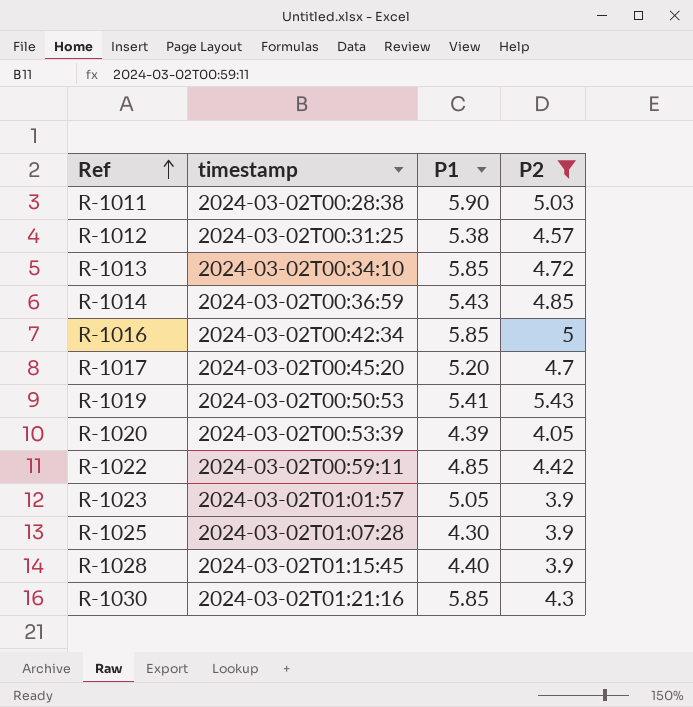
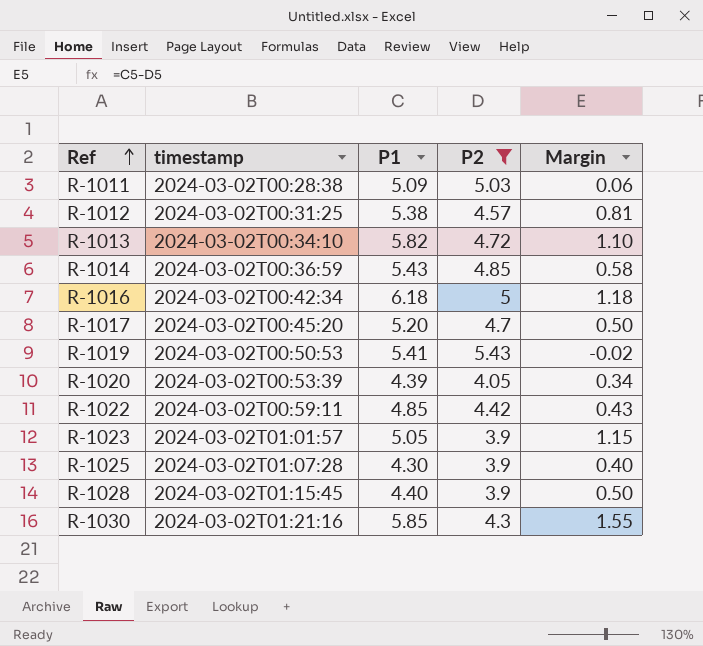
column Margin | formula: none -> [P1] - [P2]
R-1011 | P1: 5.90 -> 5.09
R-1013 | P1: 5.85 -> 5.82
R-1016 | P1: 5.85 -> 6.18

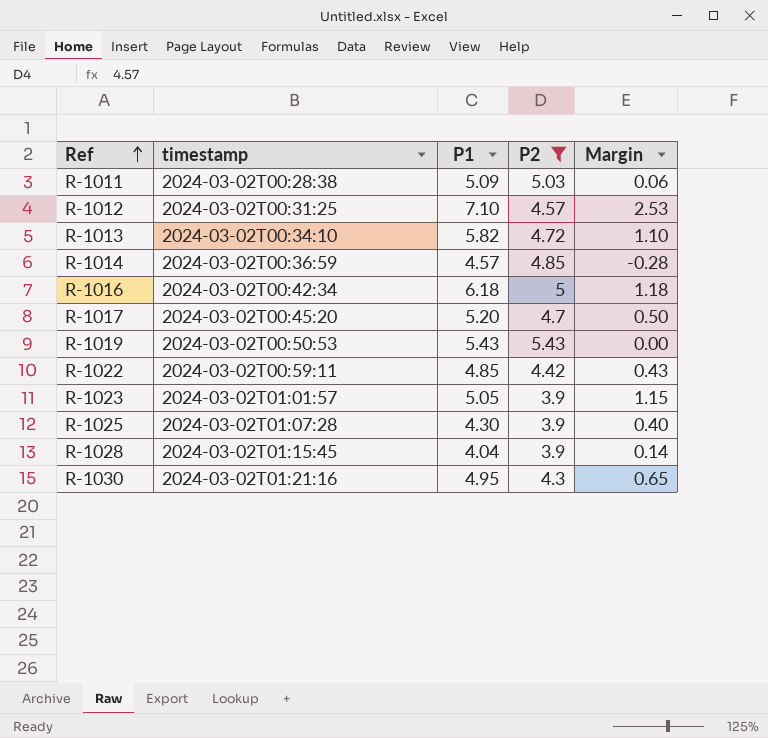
row R-1020: 2024-03-02T00:53:39 | 4.39 | 4.05 | 0.34 -> none
R-1012 | P1: 5.38 -> 7.10
R-1012 | Margin: 0.81 -> 2.53
R-1014 | P1: 5.43 -> 4.57
R-1014 | Margin: 0.58 -> -0.28
R-1019 | P1: 5.41 -> 5.43
R-1019 | Margin: -0.02 -> 0.00
R-1028 | P1: 4.40 -> 4.04
R-1028 | Margin: 0.50 -> 0.14
R-1030 | P1: 5.85 -> 4.95
R-1030 | Margin: 1.55 -> 0.65

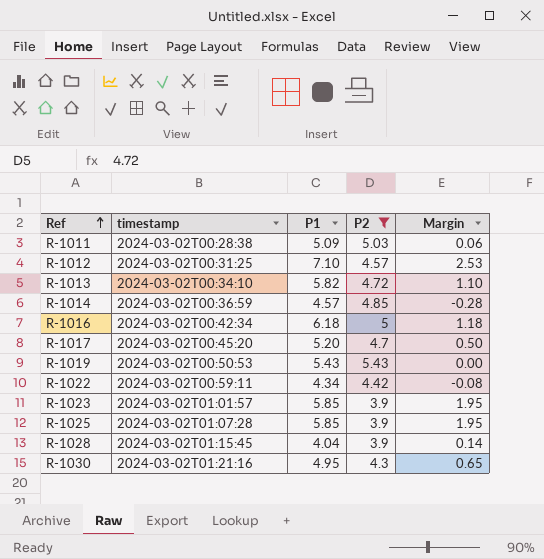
R-1022 | P1: 4.85 -> 4.34
R-1022 | Margin: 0.43 -> -0.08
R-1023 | P1: 5.05 -> 5.85
R-1023 | Margin: 1.15 -> 1.95
R-1025 | P1: 4.30 -> 5.85
R-1025 | Margin: 0.40 -> 1.95

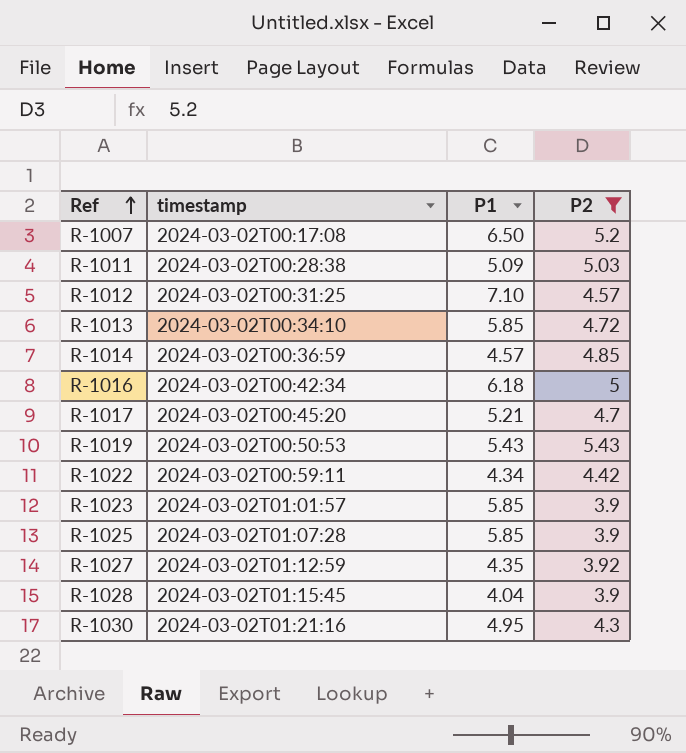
column Margin | formula: [P1] - [P2] -> none
row R-1007: none -> 2024-03-02T00:17:08 | 6.50 | 5.2
R-1013 | P1: 5.82 -> 5.85
R-1017 | P1: 5.20 -> 5.21
row R-1027: none -> 2024-03-02T01:12:59 | 4.35 | 3.92

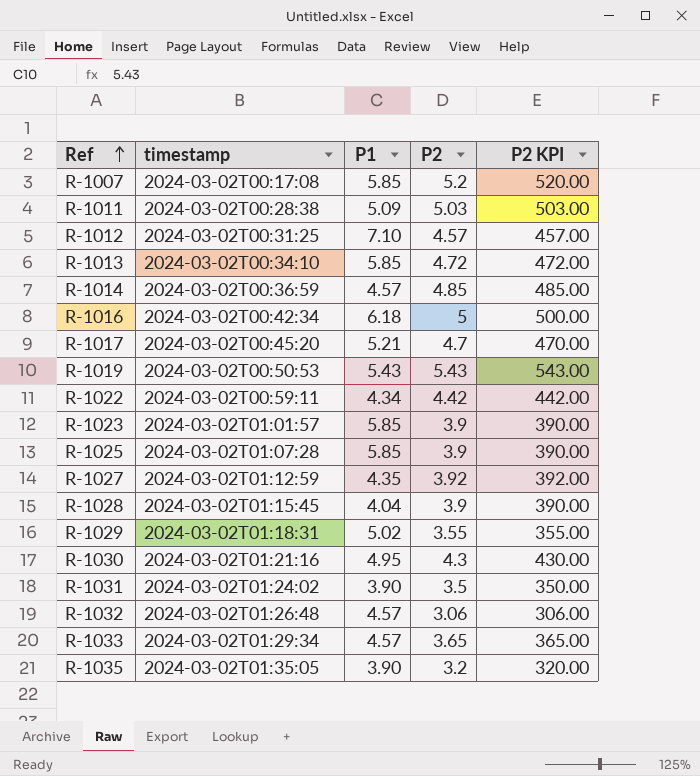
filter: P2 >= 3.9 -> none
column P2 KPI | formula: none -> [P2] * 100
R-1007 | P1: 6.50 -> 5.85

